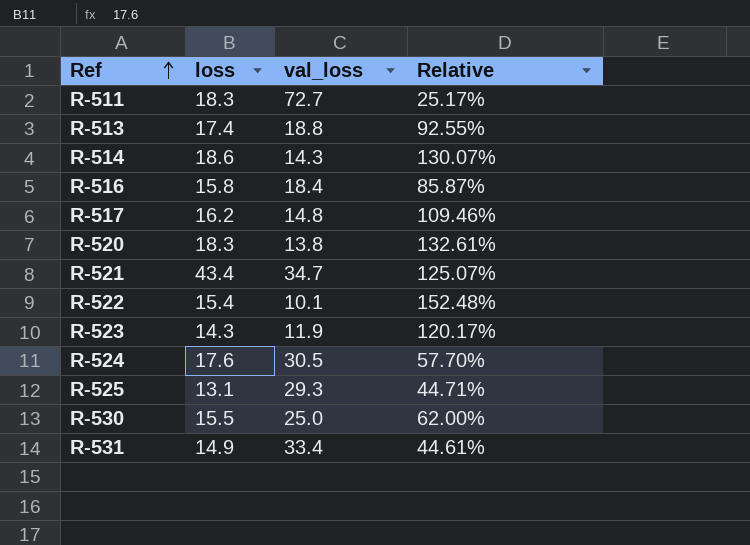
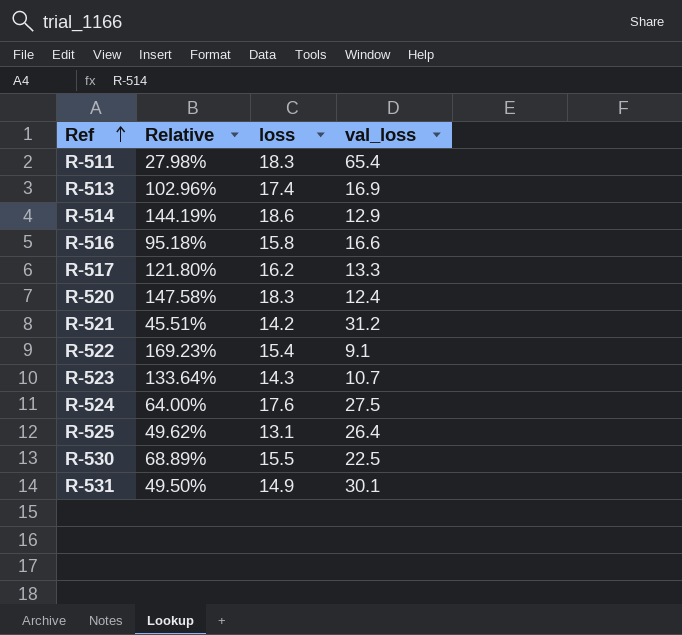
column Relative | position: 4 -> 2
R-511 | Relative: 25.17% -> 27.98%
R-511 | val_loss: 72.7 -> 65.4
R-513 | Relative: 92.55% -> 102.96%
R-513 | val_loss: 18.8 -> 16.9
R-514 | Relative: 130.07% -> 144.19%
R-514 | val_loss: 14.3 -> 12.9
R-516 | Relative: 85.87% -> 95.18%
R-516 | val_loss: 18.4 -> 16.6
R-517 | Relative: 109.46% -> 121.80%
R-517 | val_loss: 14.8 -> 13.3
R-520 | Relative: 132.61% -> 147.58%
R-520 | val_loss: 13.8 -> 12.4
R-521 | Relative: 125.07% -> 45.51%
R-521 | loss: 43.4 -> 14.2
R-521 | val_loss: 34.7 -> 31.2
R-522 | Relative: 152.48% -> 169.23%
R-522 | val_loss: 10.1 -> 9.1
R-523 | Relative: 120.17% -> 133.64%
R-523 | val_loss: 11.9 -> 10.7
R-524 | Relative: 57.70% -> 64.00%
R-524 | val_loss: 30.5 -> 27.5
R-525 | Relative: 44.71% -> 49.62%
R-525 | val_loss: 29.3 -> 26.4
R-530 | Relative: 62.00% -> 68.89%
R-530 | val_loss: 25.0 -> 22.5
R-531 | Relative: 44.61% -> 49.50%
R-531 | val_loss: 33.4 -> 30.1

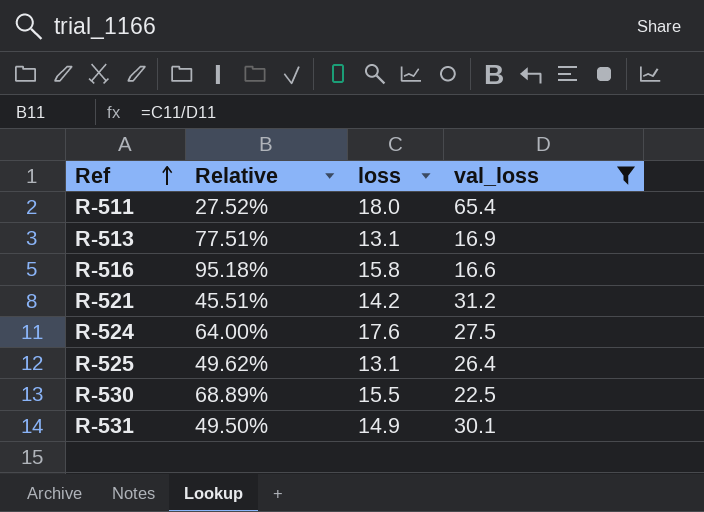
filter: none -> val_loss >= 16.6
R-511 | Relative: 27.98% -> 27.52%
R-511 | loss: 18.3 -> 18.0
R-513 | Relative: 102.96% -> 77.51%
R-513 | loss: 17.4 -> 13.1

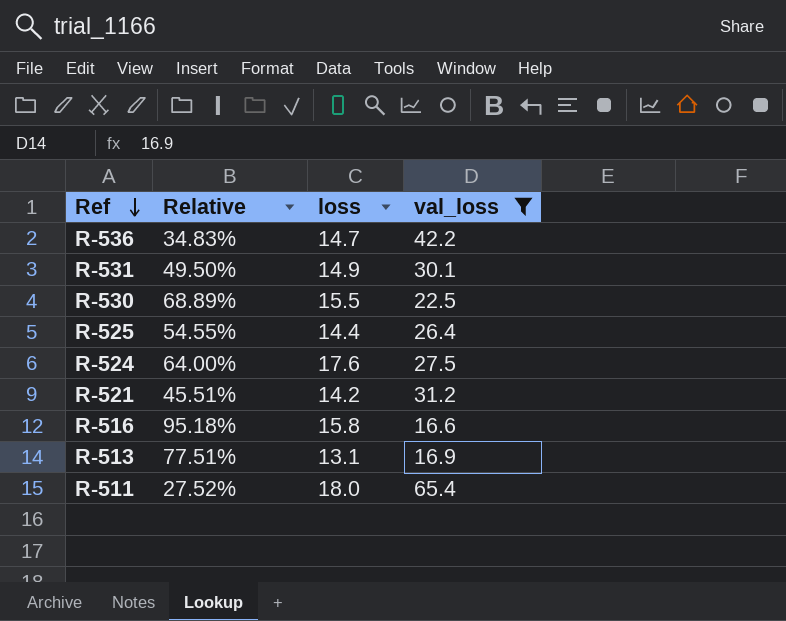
row order: Ref ascending -> Ref descending
row R-536: none -> 34.83% | 14.7 | 42.2
R-525 | Relative: 49.62% -> 54.55%
R-525 | loss: 13.1 -> 14.4

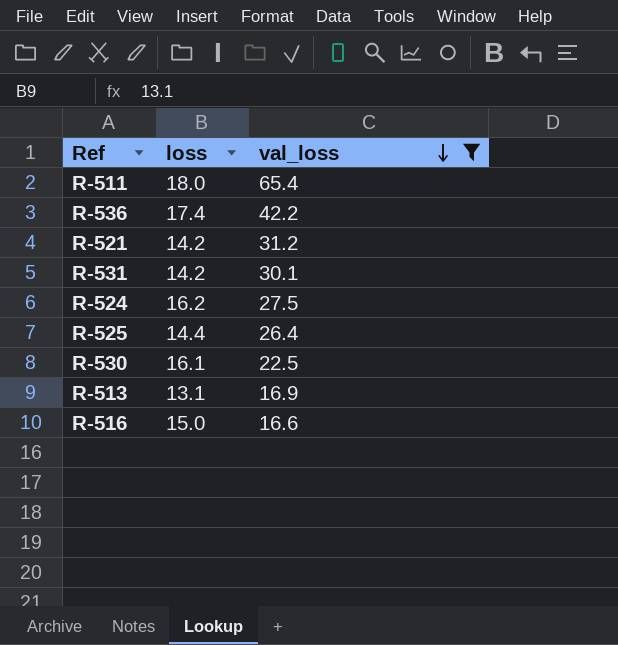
row order: Ref descending -> val_loss descending
column Relative | formula: [loss] / [val_loss] -> none
R-536 | loss: 14.7 -> 17.4
R-531 | loss: 14.9 -> 14.2
R-524 | loss: 17.6 -> 16.2
R-530 | loss: 15.5 -> 16.1
R-516 | loss: 15.8 -> 15.0

